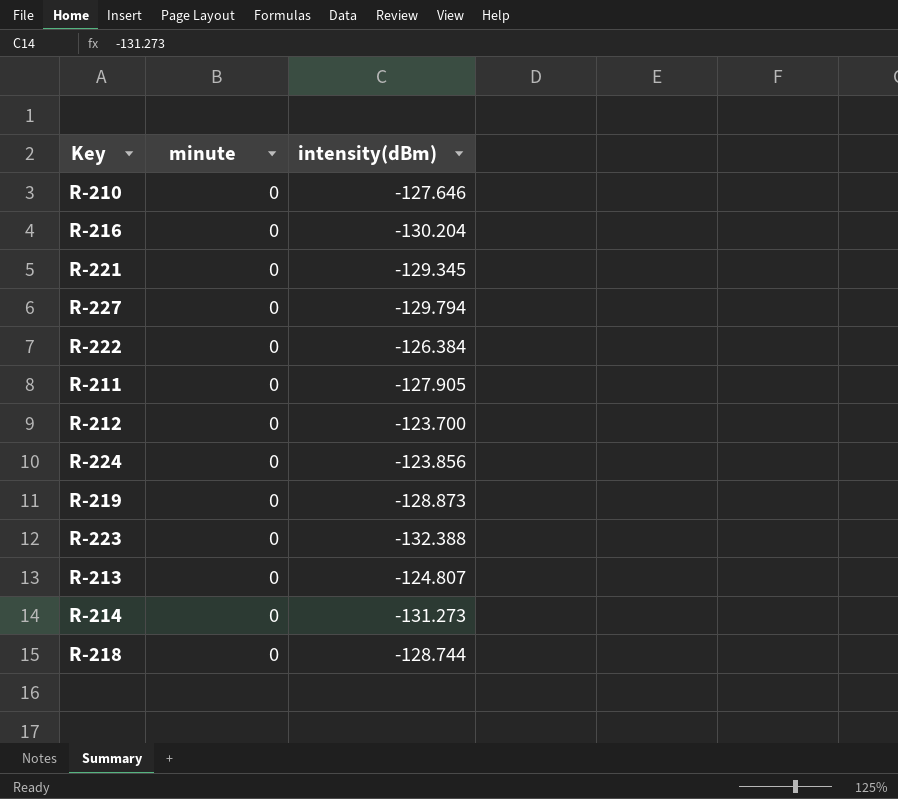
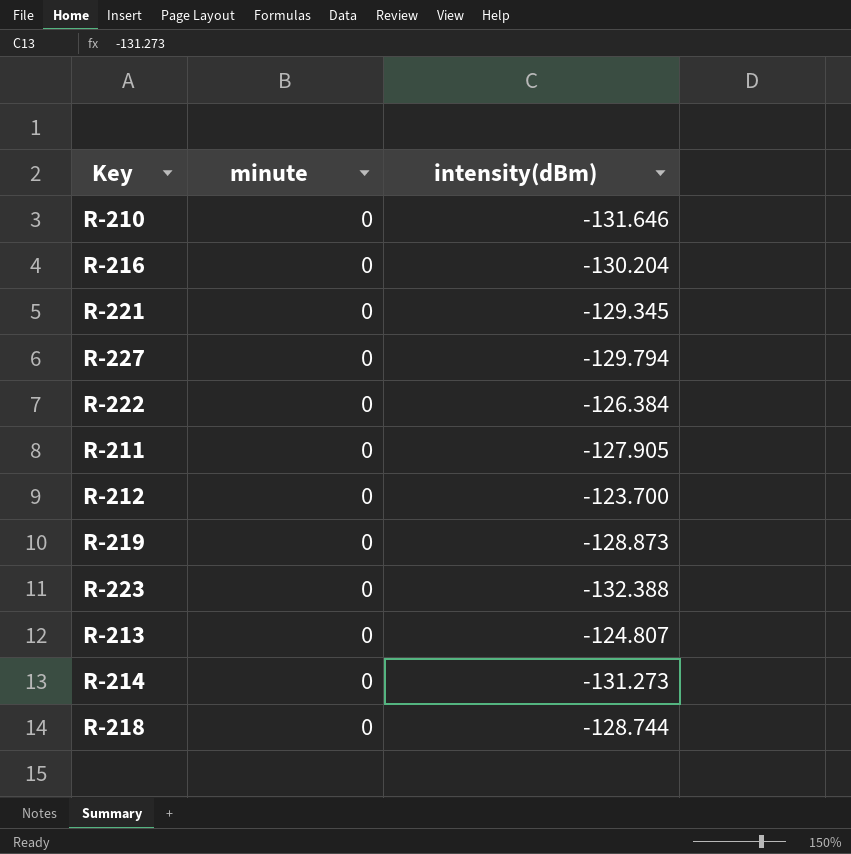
row R-224: 0 | -123.856 -> none
R-210 | intensity(dBm): -127.646 -> -131.646

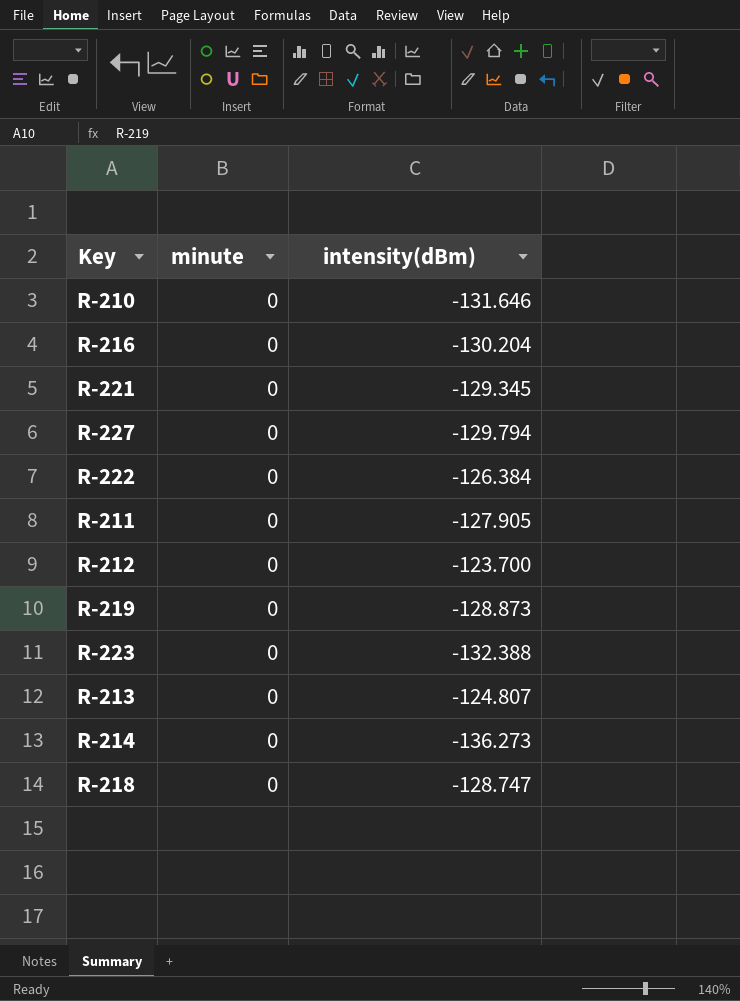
R-214 | intensity(dBm): -131.273 -> -136.273
R-218 | intensity(dBm): -128.744 -> -128.747

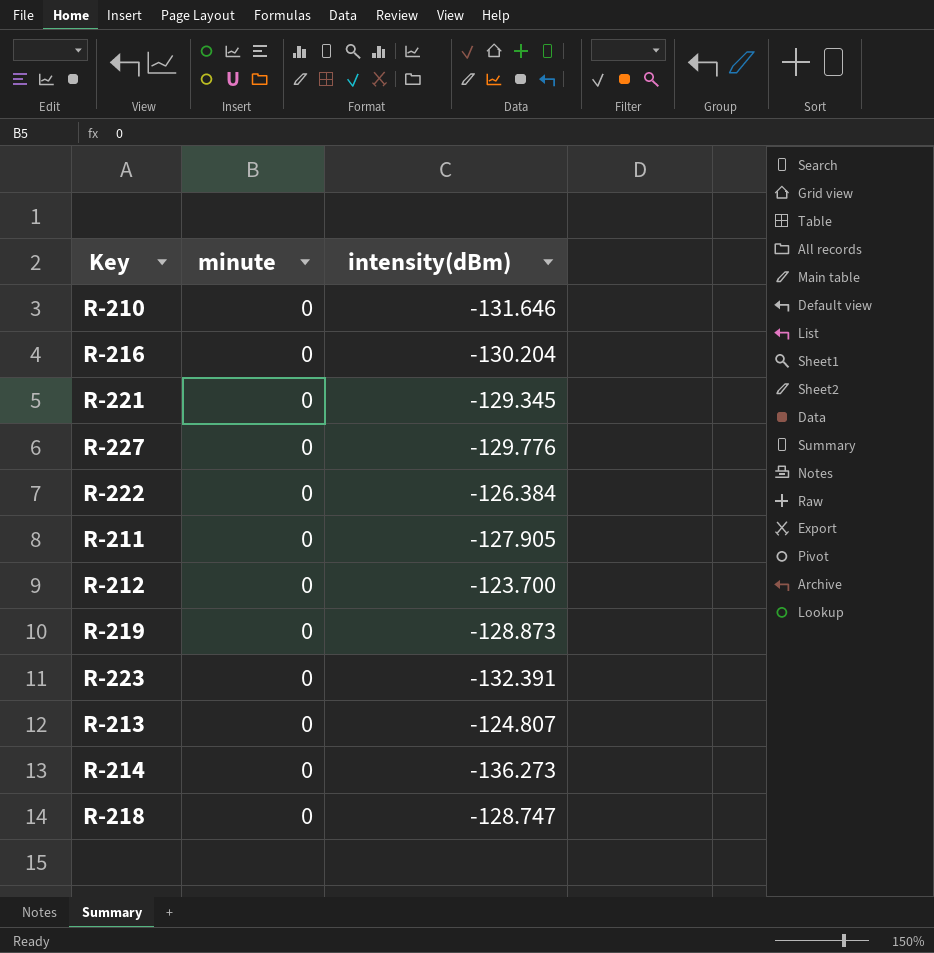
R-227 | intensity(dBm): -129.794 -> -129.776
R-223 | intensity(dBm): -132.388 -> -132.391

